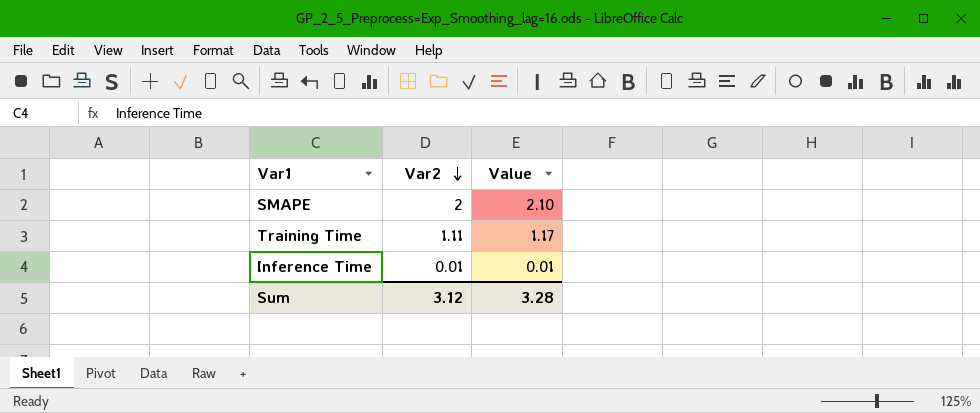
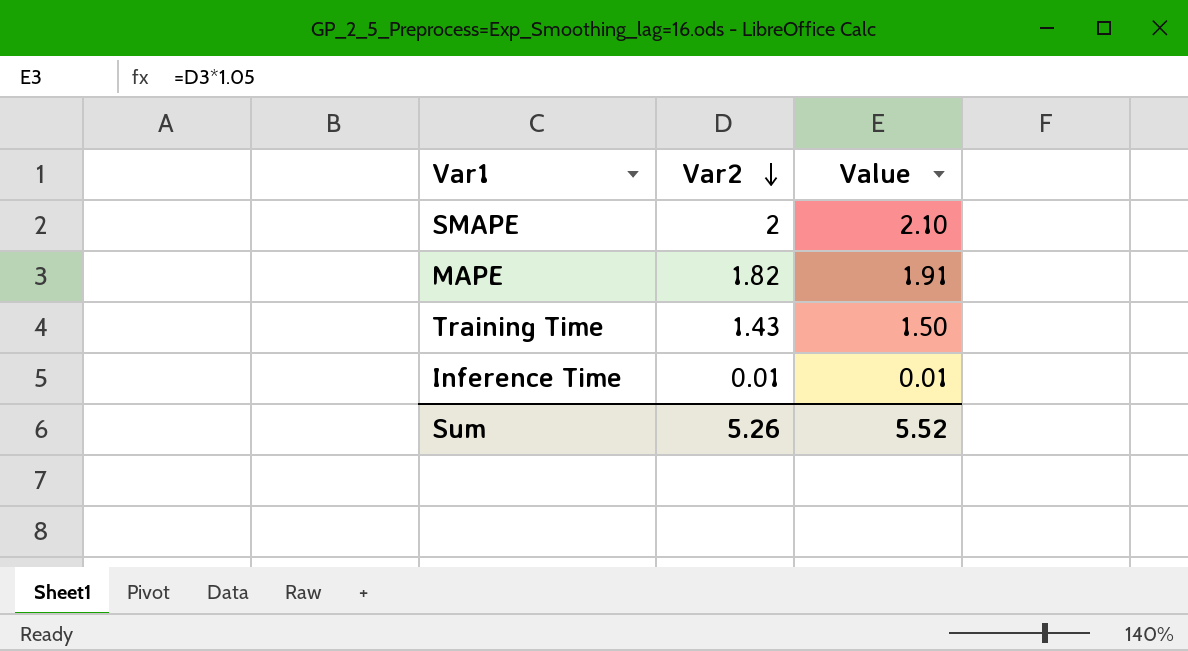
row MAPE: none -> 1.82 | 1.91
Training Time | Var2: 1.11 -> 1.43
Training Time | Value: 1.17 -> 1.50
Sum | Var2: 3.12 -> 5.26
Sum | Value: 3.28 -> 5.52

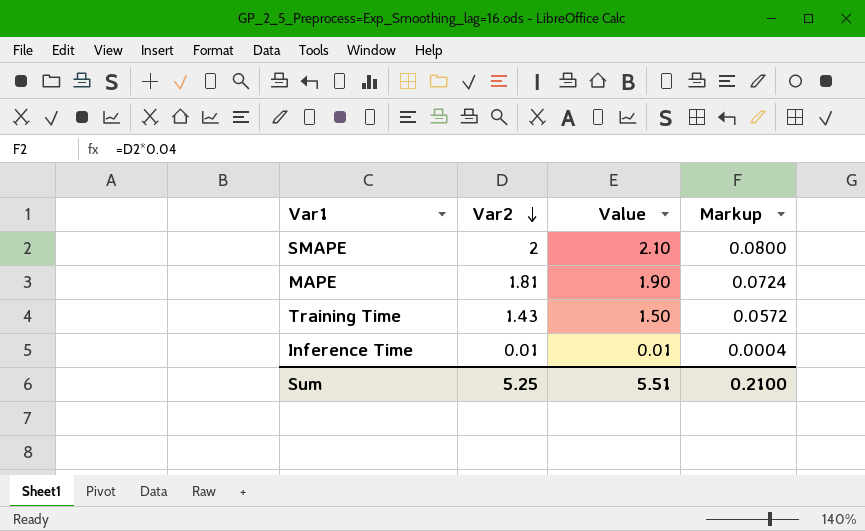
column Markup | formula: none -> [Var2] * 0.04
MAPE | Var2: 1.82 -> 1.81
MAPE | Value: 1.91 -> 1.90
Sum | Var2: 5.26 -> 5.25
Sum | Value: 5.52 -> 5.51

